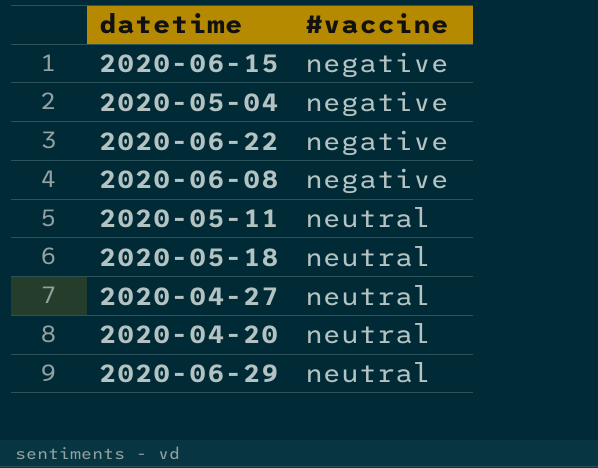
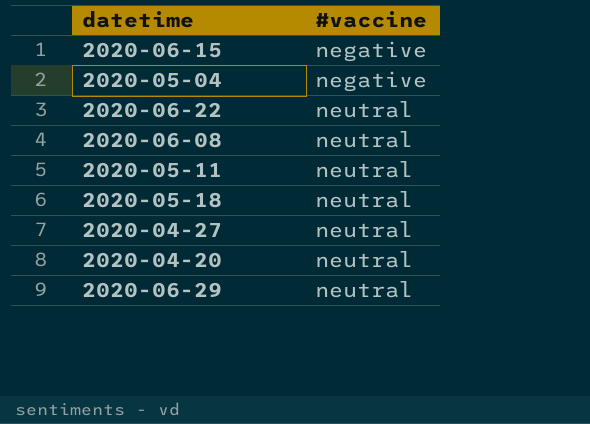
2020-06-22 | #vaccine: negative -> neutral
2020-06-08 | #vaccine: negative -> neutral

